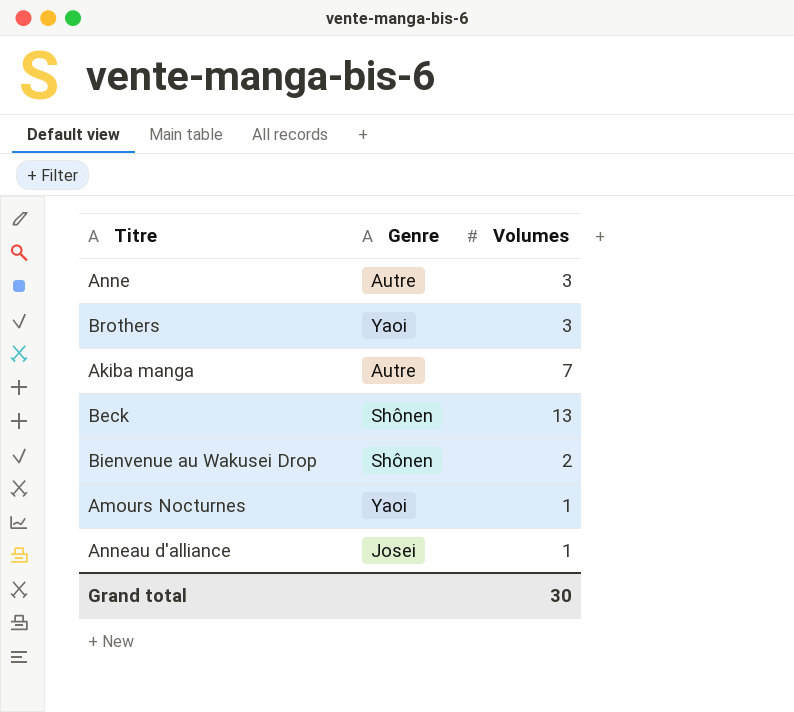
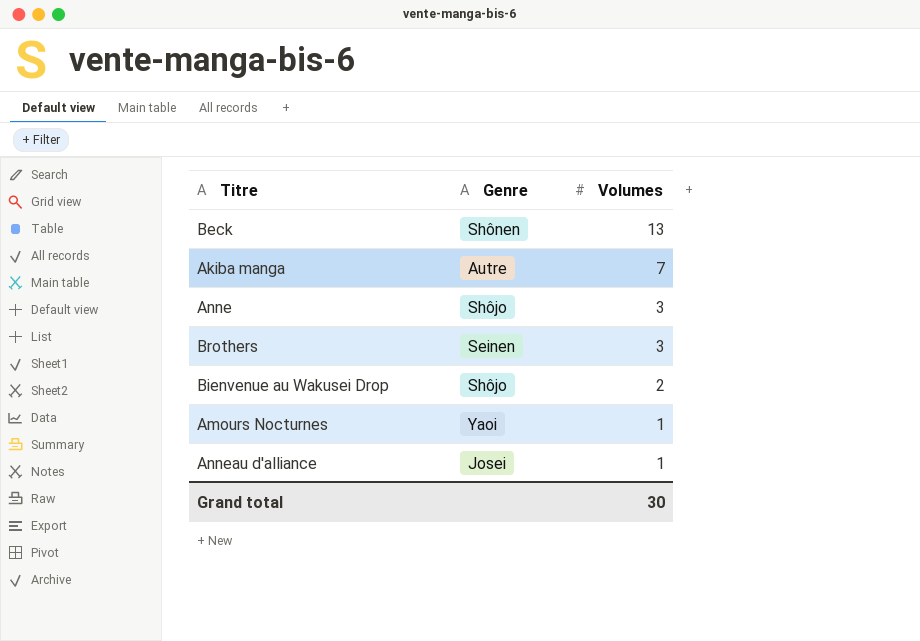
row order: none -> Volumes descending
Anne | Genre: Autre -> Shôjo
Brothers | Genre: Yaoi -> Seinen
Bienvenue au Wakusei Drop | Genre: Shônen -> Shôjo

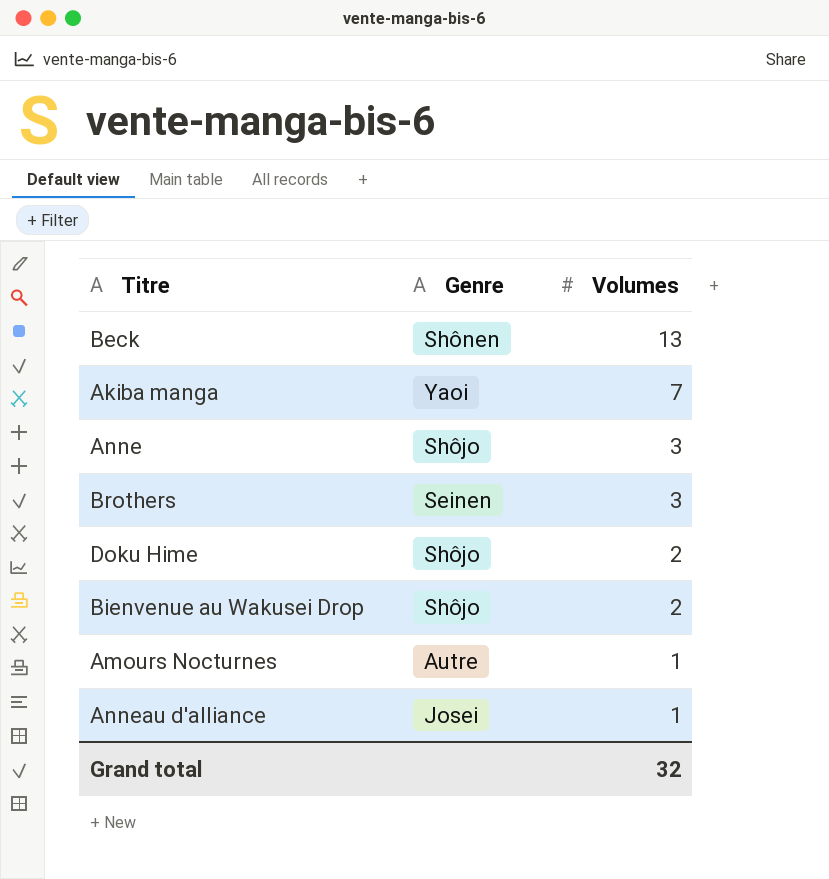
Akiba manga | Genre: Autre -> Yaoi
row Doku Hime: none -> Shôjo | 2
Amours Nocturnes | Genre: Yaoi -> Autre
Grand total | Volumes: 30 -> 32

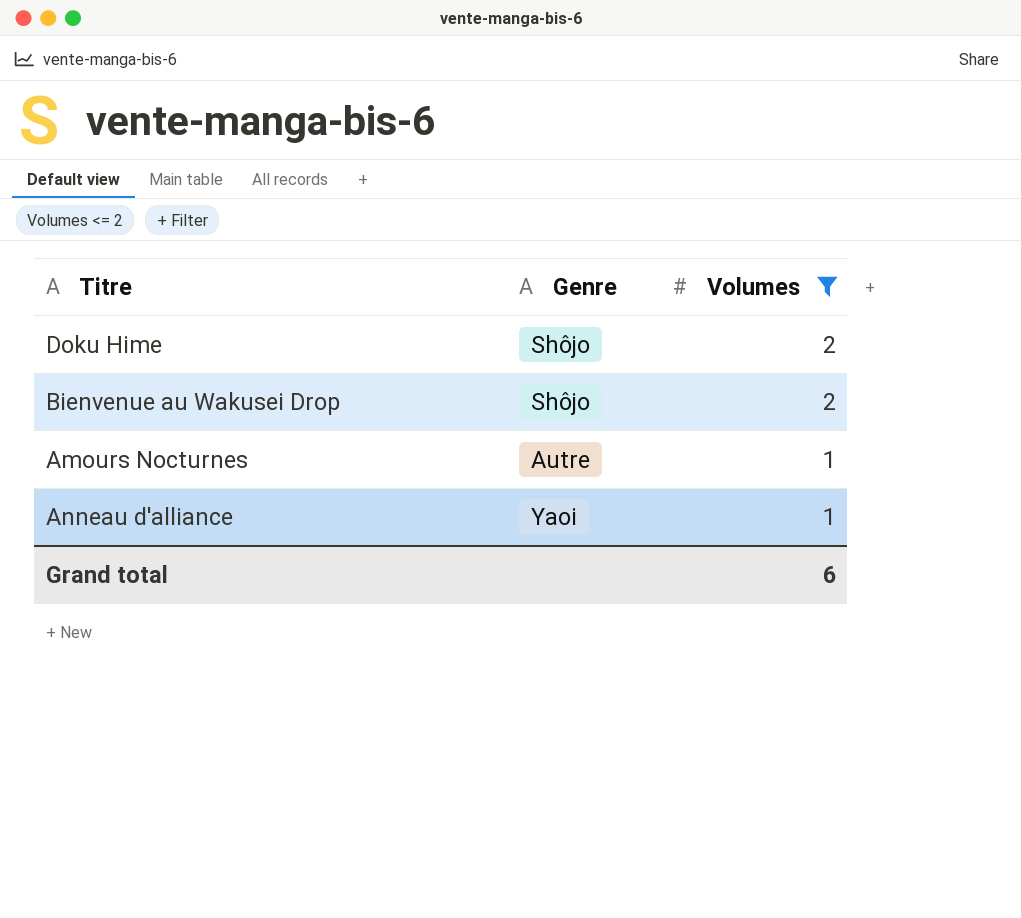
filter: none -> Volumes <= 2
Anneau d'alliance | Genre: Josei -> Yaoi
Grand total | Volumes: 32 -> 6

